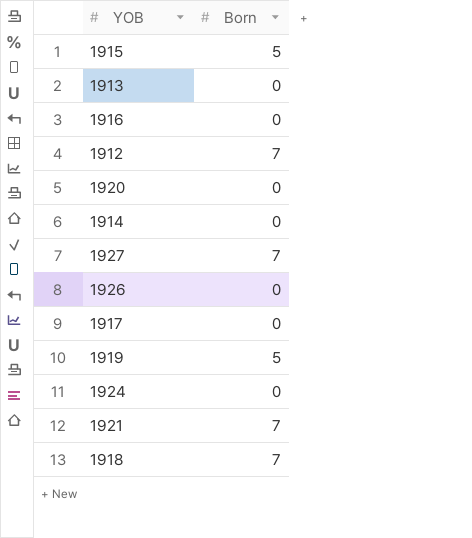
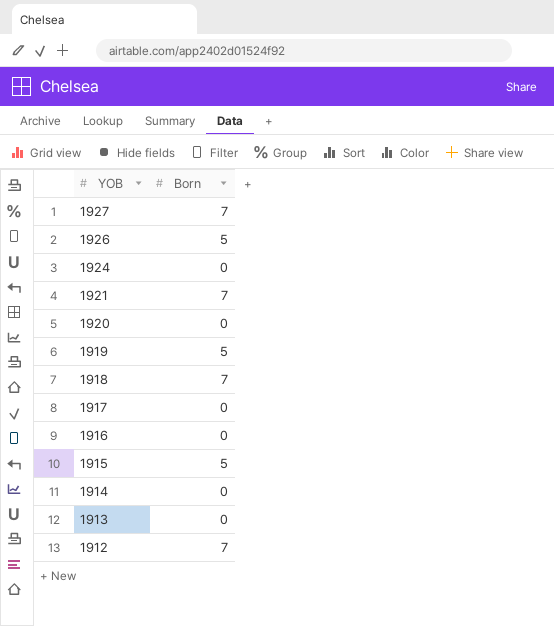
row order: none -> YOB descending
1926 | Born: 0 -> 5

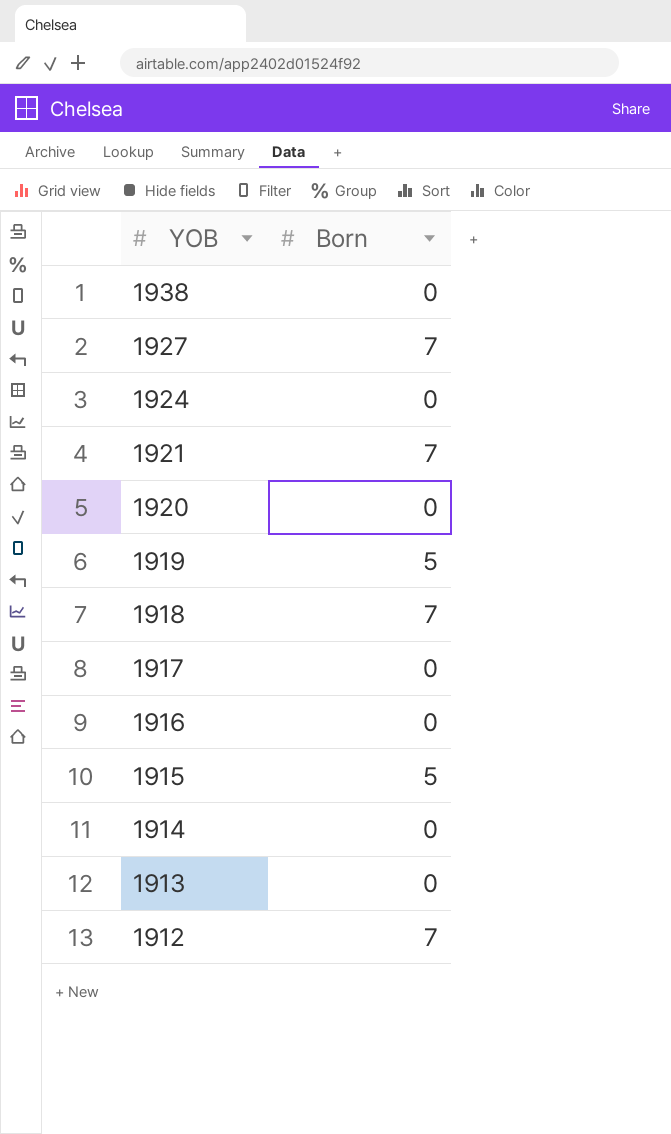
row 1926: 5 -> none
row 1938: none -> 0

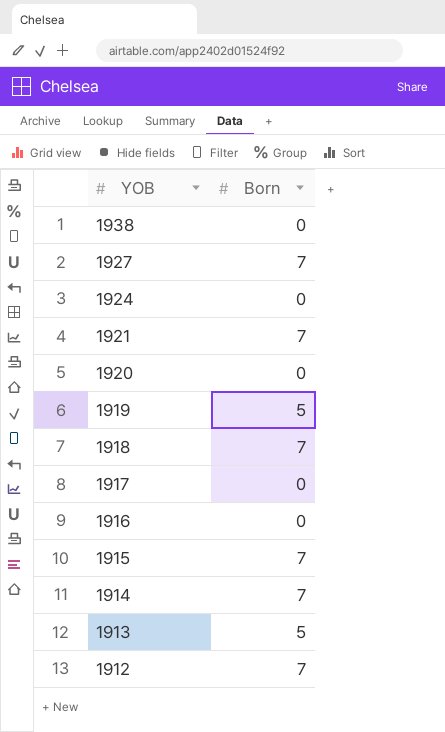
1915 | Born: 5 -> 7
1914 | Born: 0 -> 7
1913 | Born: 0 -> 5

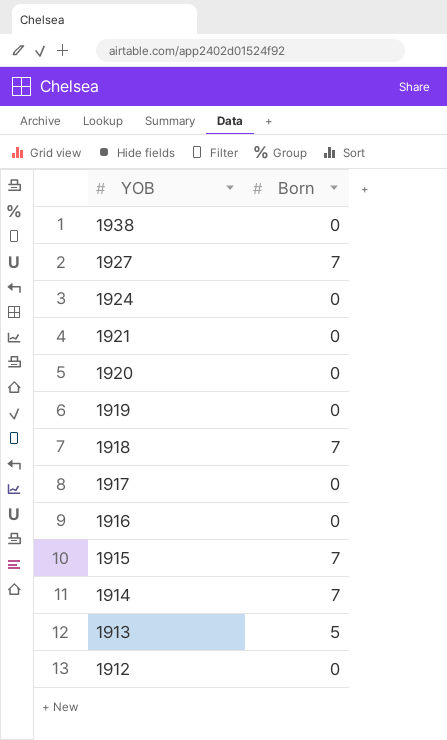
1921 | Born: 7 -> 0
1919 | Born: 5 -> 0
1912 | Born: 7 -> 0

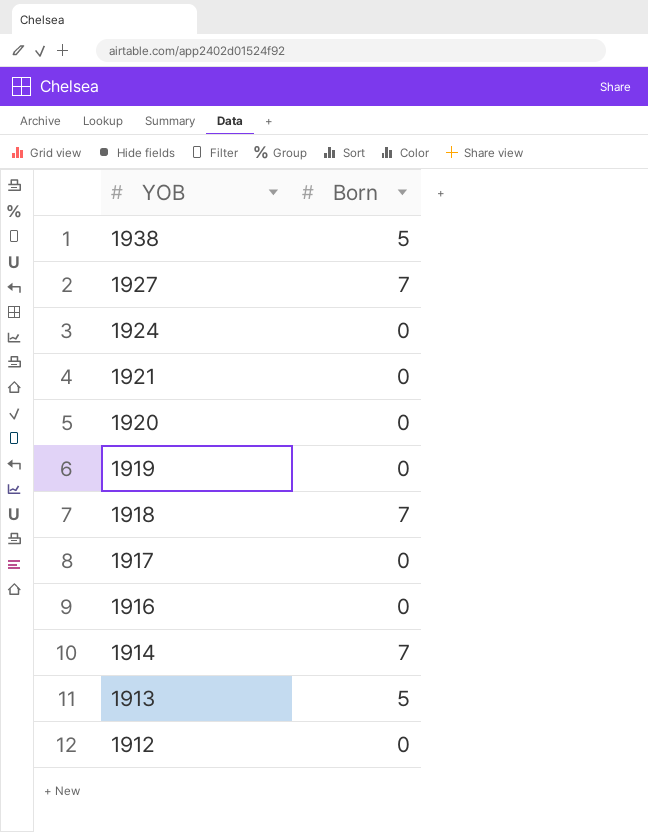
row 1915: 7 -> none
1938 | Born: 0 -> 5

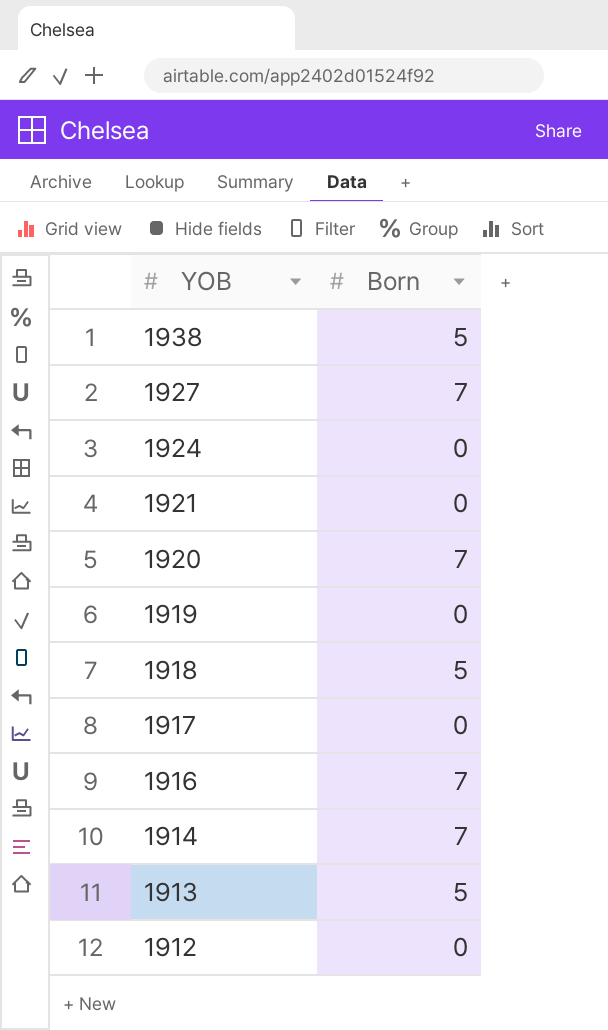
1920 | Born: 0 -> 7
1918 | Born: 7 -> 5
1916 | Born: 0 -> 7

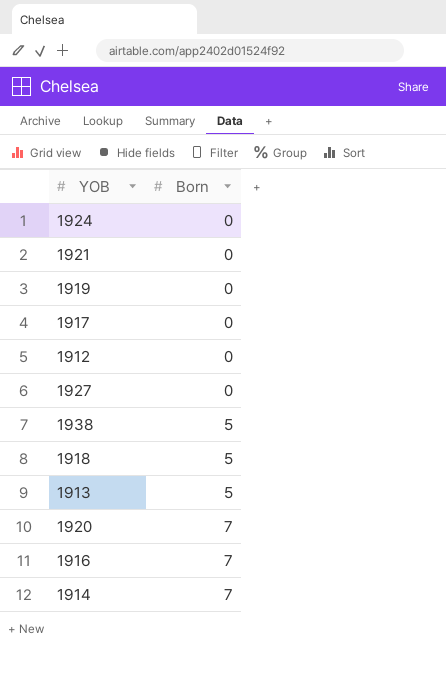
row order: YOB descending -> Born ascending
1927 | Born: 7 -> 0

